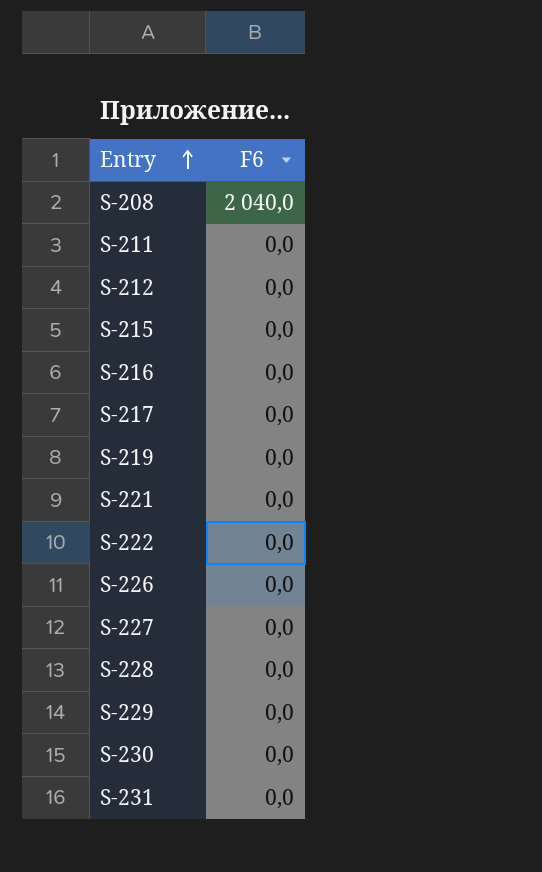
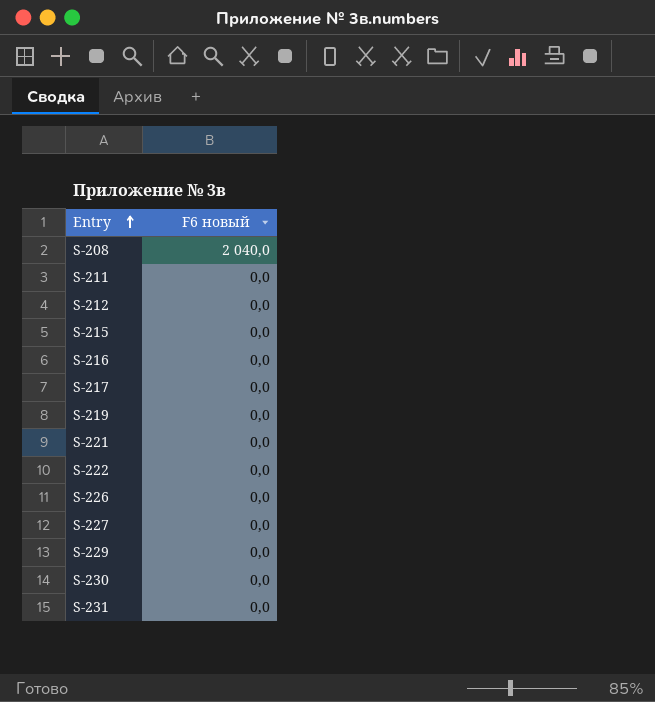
column name: F6 -> F6 новый
row S-228: 0,0 -> none

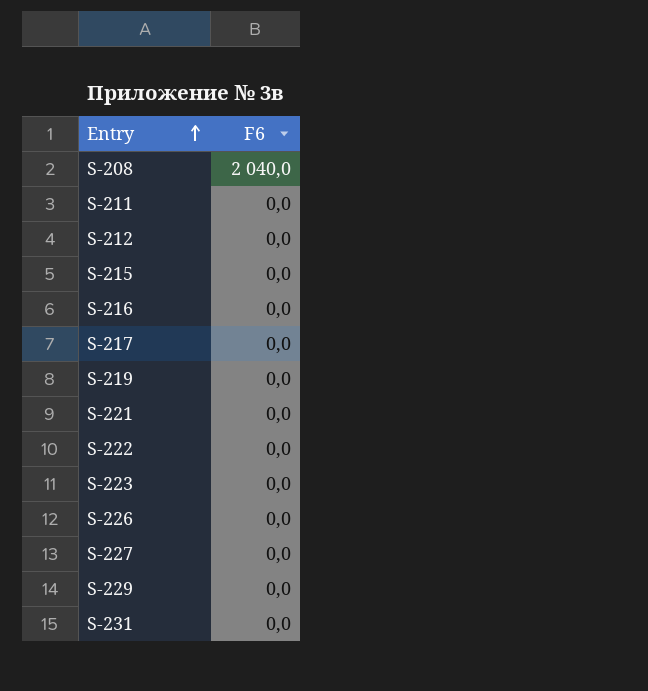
column name: F6 новый -> F6
row S-230: 0,0 -> none
row S-223: none -> 0,0

